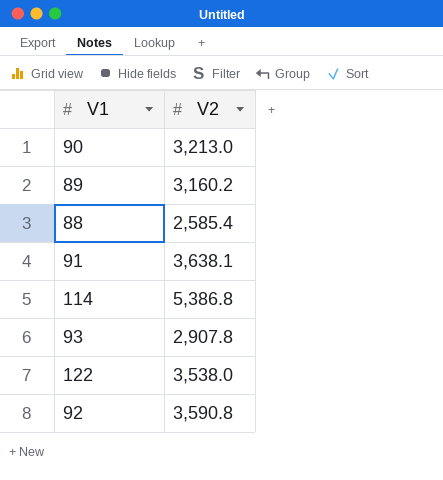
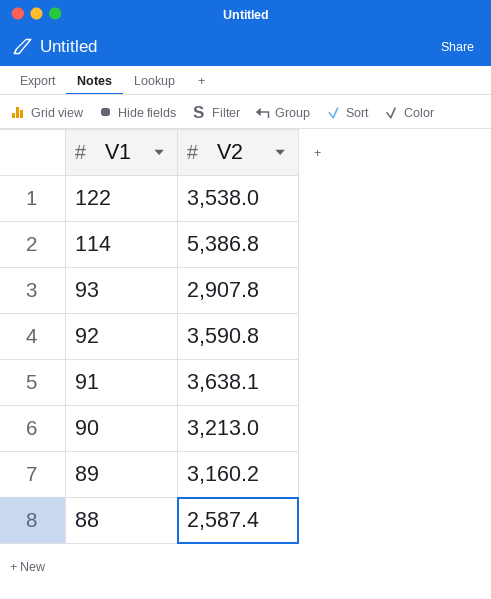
row order: none -> V1 descending
88 | V2: 2,585.4 -> 2,587.4

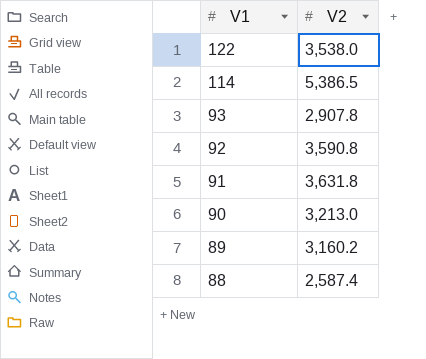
114 | V2: 5,386.8 -> 5,386.5
91 | V2: 3,638.1 -> 3,631.8

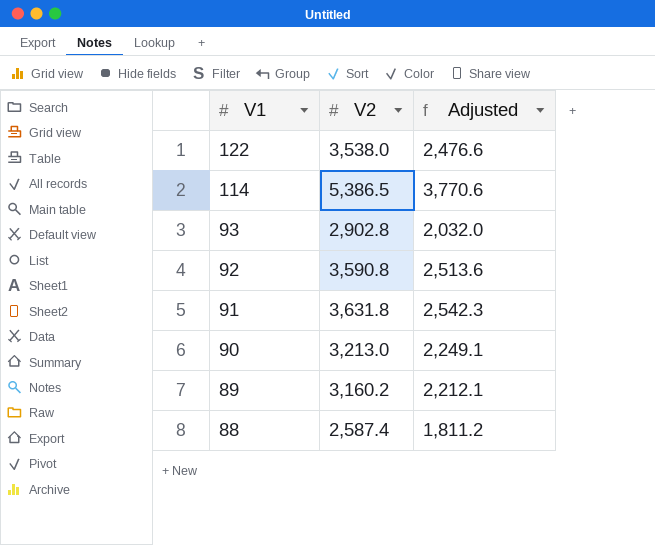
column Adjusted | formula: none -> [V2] * 0.7
93 | V2: 2,907.8 -> 2,902.8

